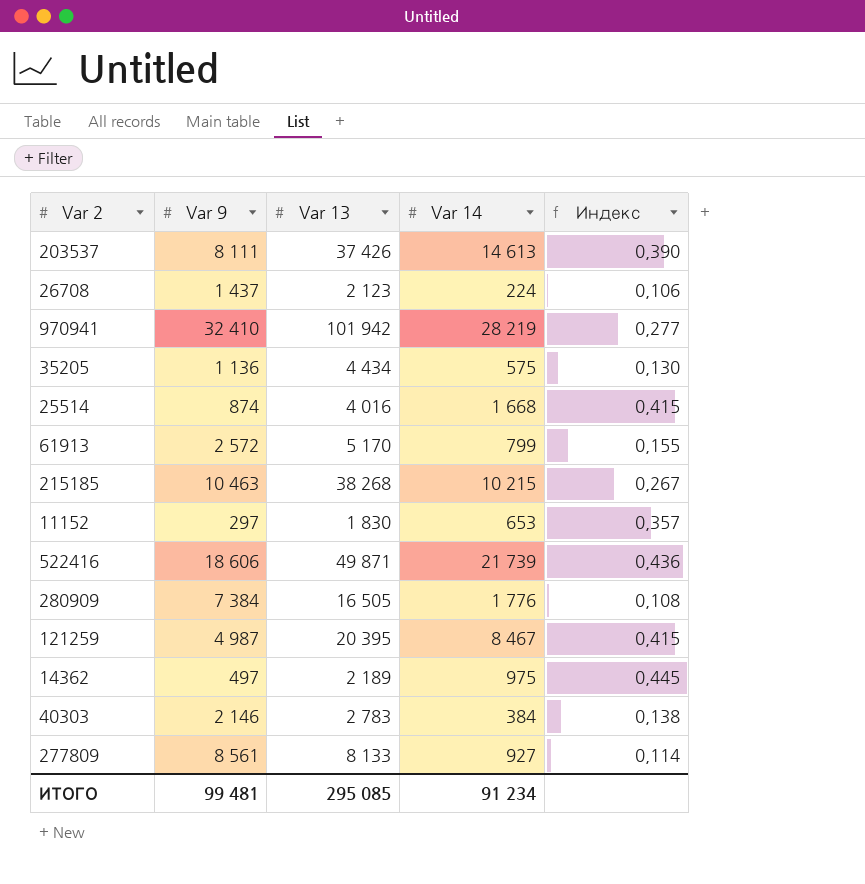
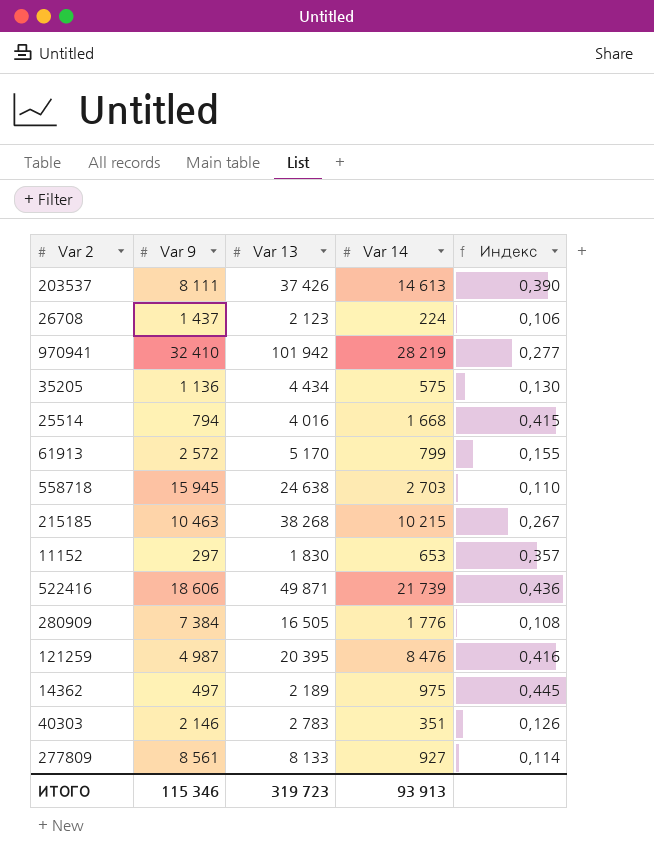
25514 | Var 9: 874 -> 794
row 558718: none -> 15 945 | 24 638 | 2 703 | 0,110
121259 | Var 14: 8 467 -> 8 476
121259 | Индекс: 0,415 -> 0,416
40303 | Var 14: 384 -> 351
40303 | Индекс: 0,138 -> 0,126
ИТОГО | Var 9: 99 481 -> 115 346
ИТОГО | Var 13: 295 085 -> 319 723
ИТОГО | Var 14: 91 234 -> 93 913

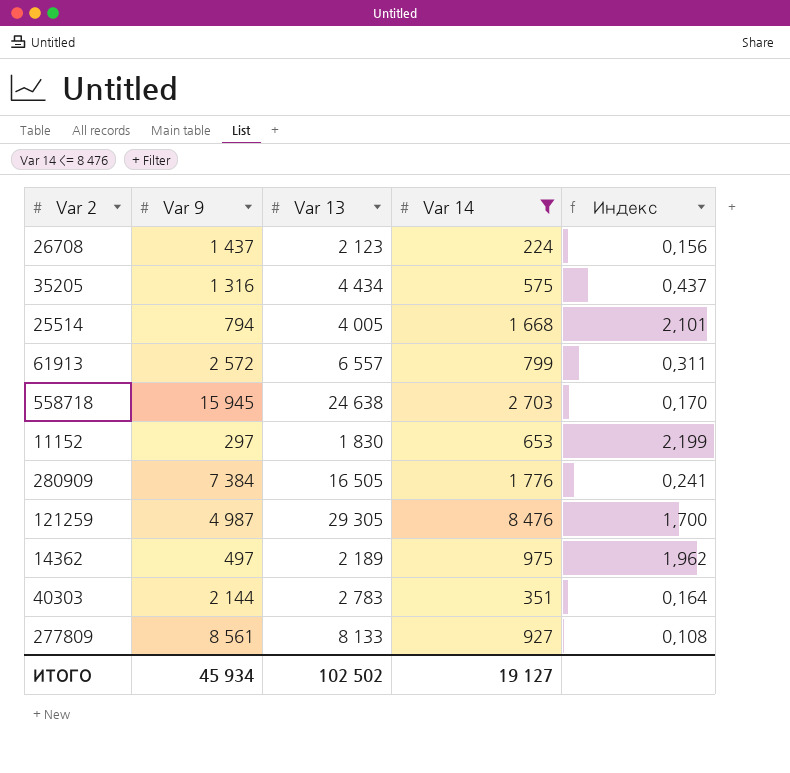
filter: none -> Var 14 <= 8 476
column Индекс | formula: [Var 14] / [Var 13] -> [Var 14] / [Var 9]
35205 | Var 9: 1 136 -> 1 316
25514 | Var 13: 4 016 -> 4 005
61913 | Var 13: 5 170 -> 6 557
121259 | Var 13: 20 395 -> 29 305
40303 | Var 9: 2 146 -> 2 144
ИТОГО | Var 9: 115 346 -> 45 934
ИТОГО | Var 13: 319 723 -> 102 502
ИТОГО | Var 14: 93 913 -> 19 127

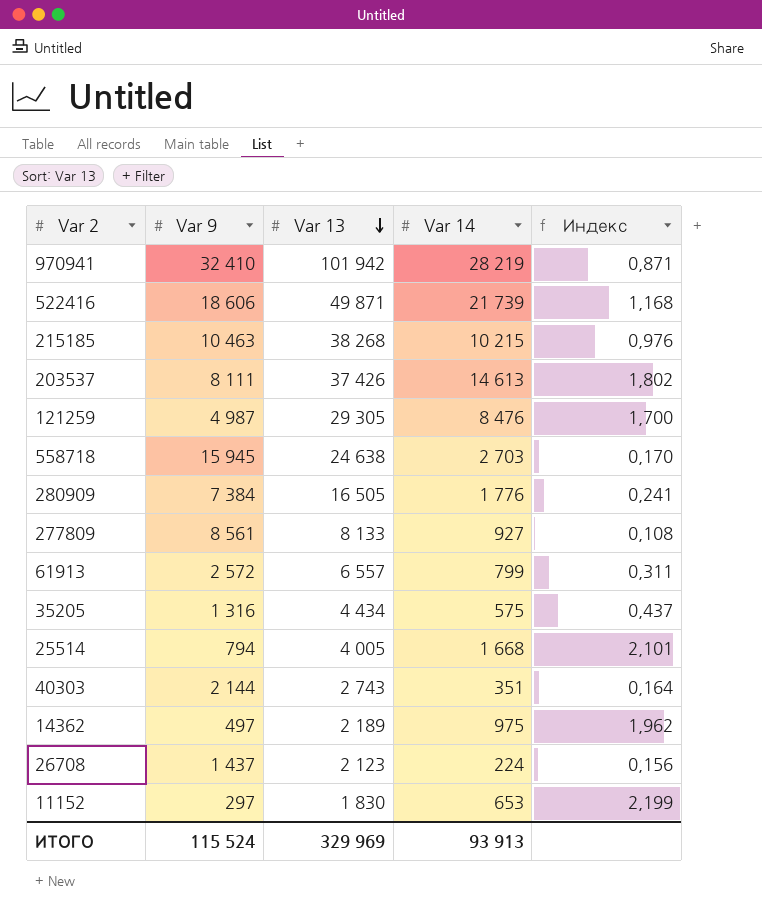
filter: Var 14 <= 8 476 -> none
row order: none -> Var 13 descending
40303 | Var 13: 2 783 -> 2 743
ИТОГО | Var 9: 45 934 -> 115 524
ИТОГО | Var 13: 102 502 -> 329 969
ИТОГО | Var 14: 19 127 -> 93 913

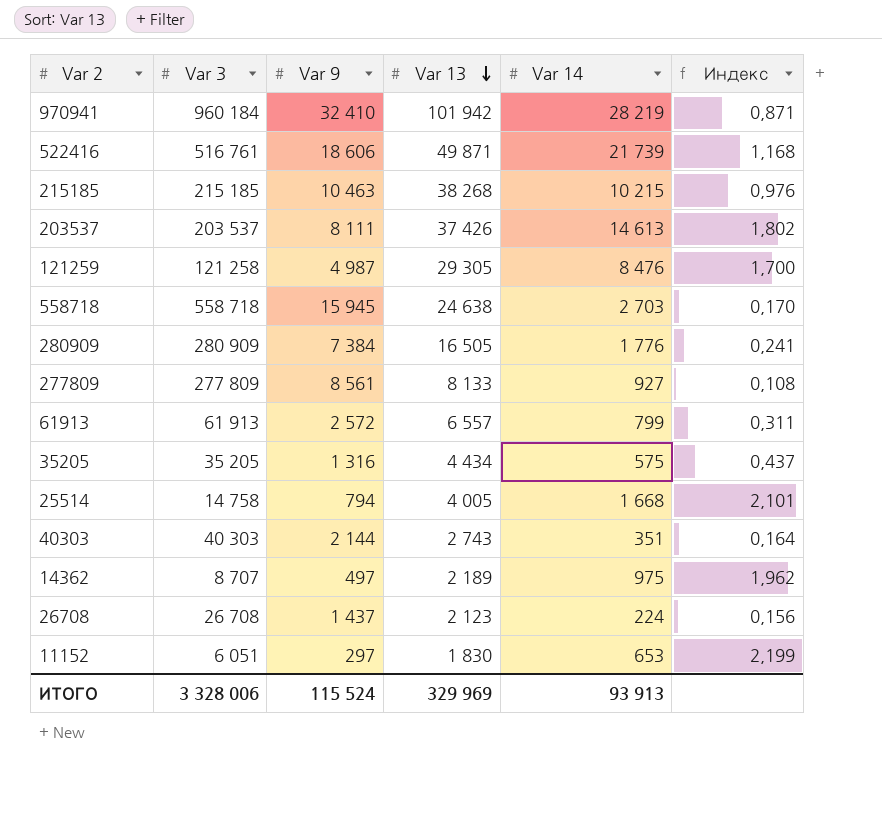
column Var 3 | position: none -> 2

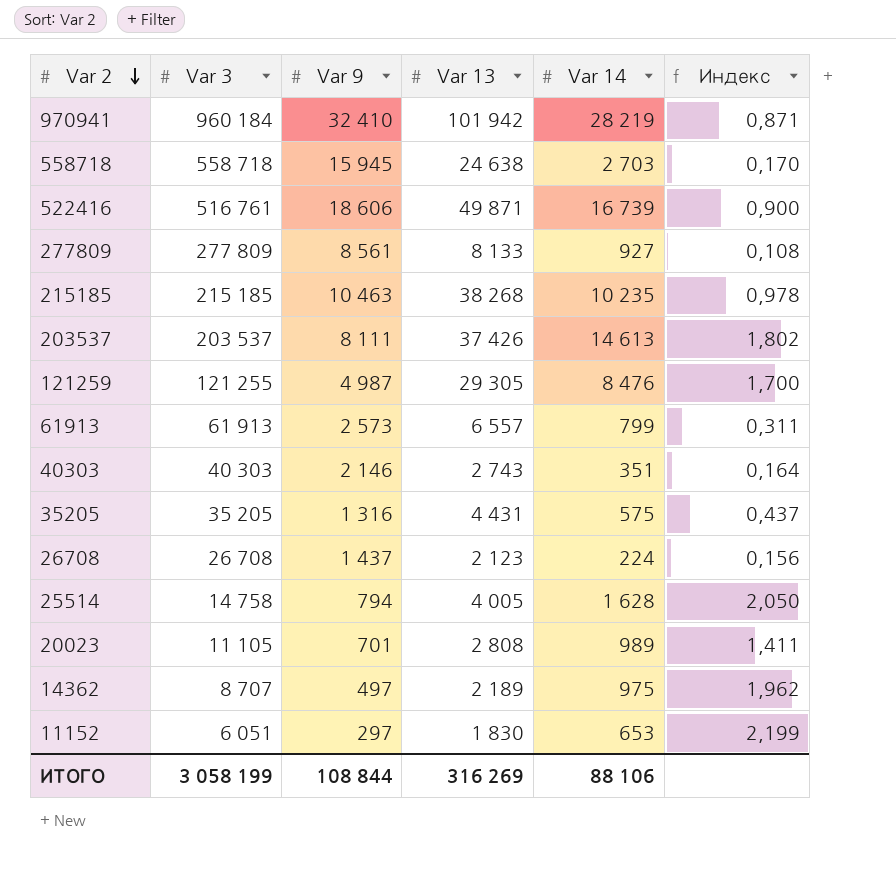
row order: Var 13 descending -> Var 2 descending
row 280909: 280 909 | 7 384 | 16 505 | 1 776 | 0,241 -> none
522416 | Var 14: 21 739 -> 16 739
522416 | Индекс: 1,168 -> 0,900
215185 | Var 14: 10 215 -> 10 235
215185 | Индекс: 0,976 -> 0,978
121259 | Var 3: 121 258 -> 121 255
61913 | Var 9: 2 572 -> 2 573
40303 | Var 9: 2 144 -> 2 146
35205 | Var 13: 4 434 -> 4 431
25514 | Var 14: 1 668 -> 1 628
25514 | Индекс: 2,101 -> 2,050
row 20023: none -> 11 105 | 701 | 2 808 | 989 | 1,411
ИТОГО | Var 3: 3 328 006 -> 3 058 199
ИТОГО | Var 9: 115 524 -> 108 844
ИТОГО | Var 13: 329 969 -> 316 269
ИТОГО | Var 14: 93 913 -> 88 106

